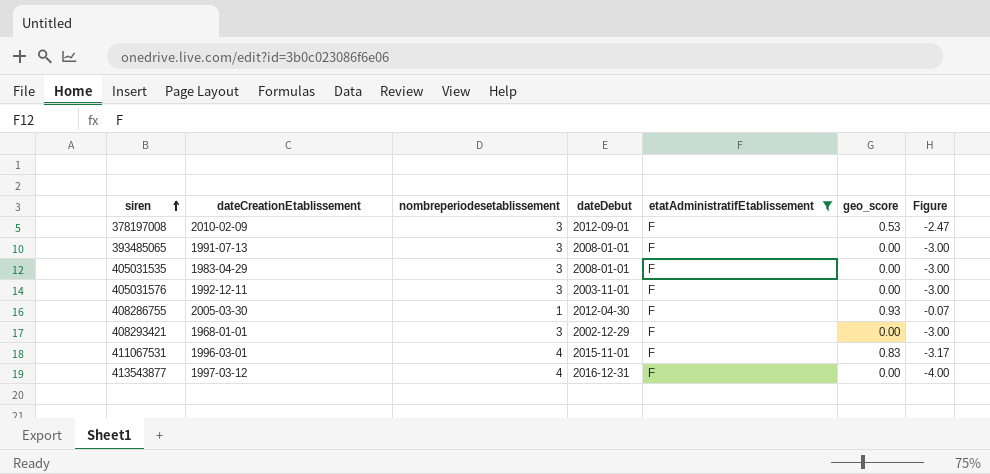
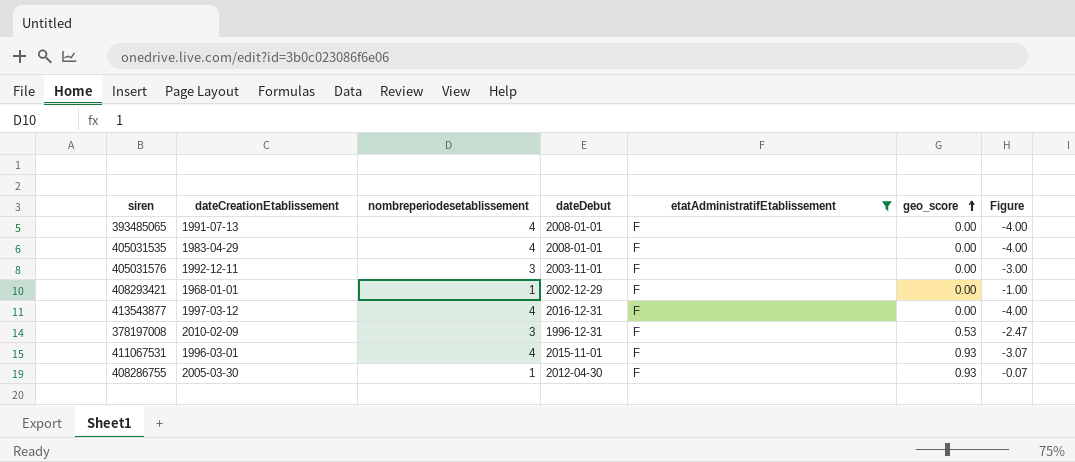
row order: siren ascending -> geo_score ascending
393485065 | nombreperiodesetablissement: 3 -> 4
393485065 | Figure: -3.00 -> -4.00
405031535 | nombreperiodesetablissement: 3 -> 4
405031535 | Figure: -3.00 -> -4.00
408293421 | nombreperiodesetablissement: 3 -> 1
408293421 | Figure: -3.00 -> -1.00
378197008 | dateDebut: 2012-09-01 -> 1996-12-31
411067531 | geo_score: 0.83 -> 0.93
411067531 | Figure: -3.17 -> -3.07

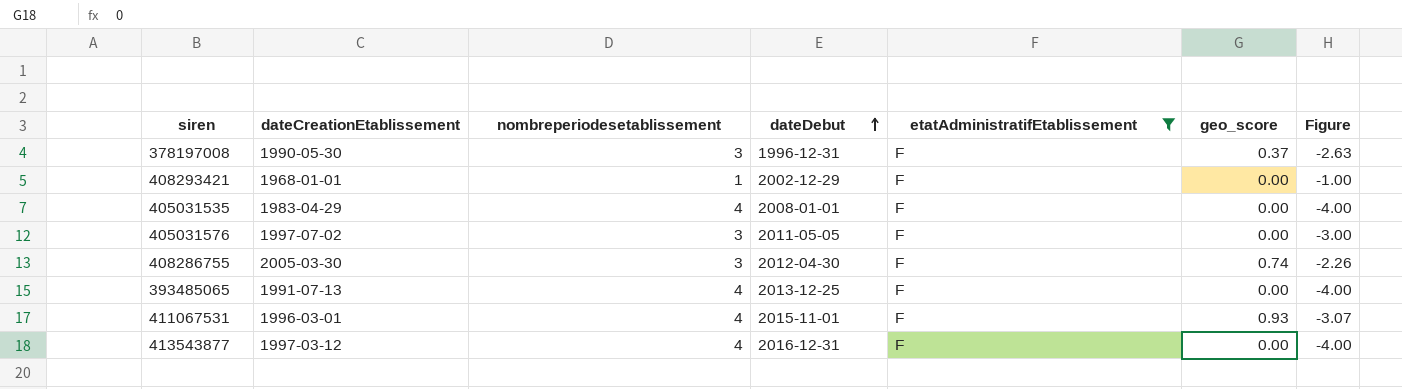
row order: geo_score ascending -> dateDebut ascending
378197008 | dateCreationEtablissement: 2010-02-09 -> 1990-05-30
378197008 | geo_score: 0.53 -> 0.37
378197008 | Figure: -2.47 -> -2.63
405031576 | dateCreationEtablissement: 1992-12-11 -> 1997-07-02
405031576 | dateDebut: 2003-11-01 -> 2011-05-05
408286755 | nombreperiodesetablissement: 1 -> 3
408286755 | geo_score: 0.93 -> 0.74
408286755 | Figure: -0.07 -> -2.26
393485065 | dateDebut: 2008-01-01 -> 2013-12-25

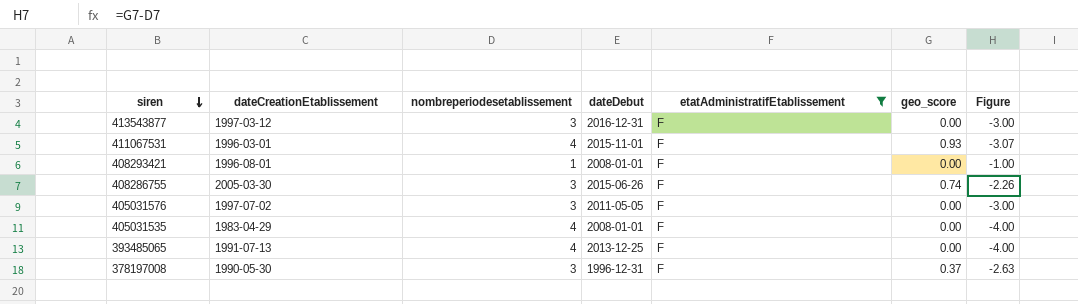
row order: dateDebut ascending -> siren descending
413543877 | nombreperiodesetablissement: 4 -> 3
413543877 | Figure: -4.00 -> -3.00
408293421 | dateCreationEtablissement: 1968-01-01 -> 1996-08-01
408293421 | dateDebut: 2002-12-29 -> 2008-01-01
408286755 | dateDebut: 2012-04-30 -> 2015-06-26

